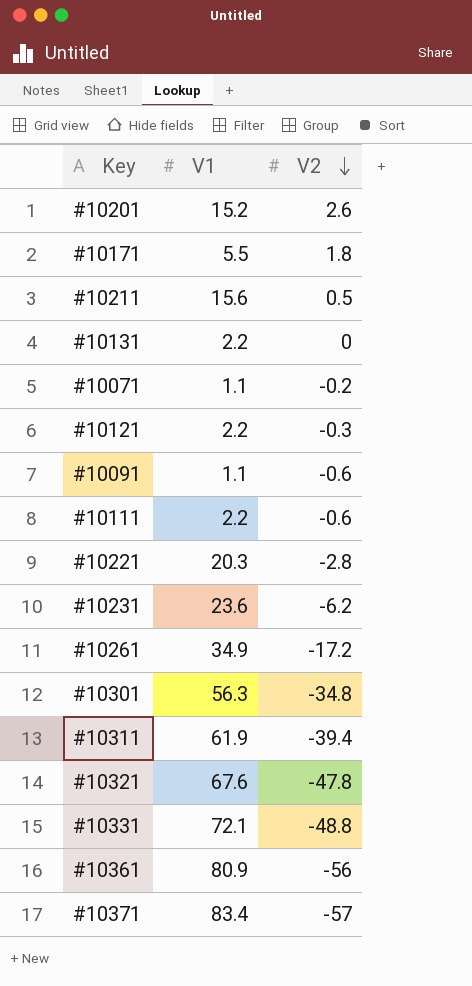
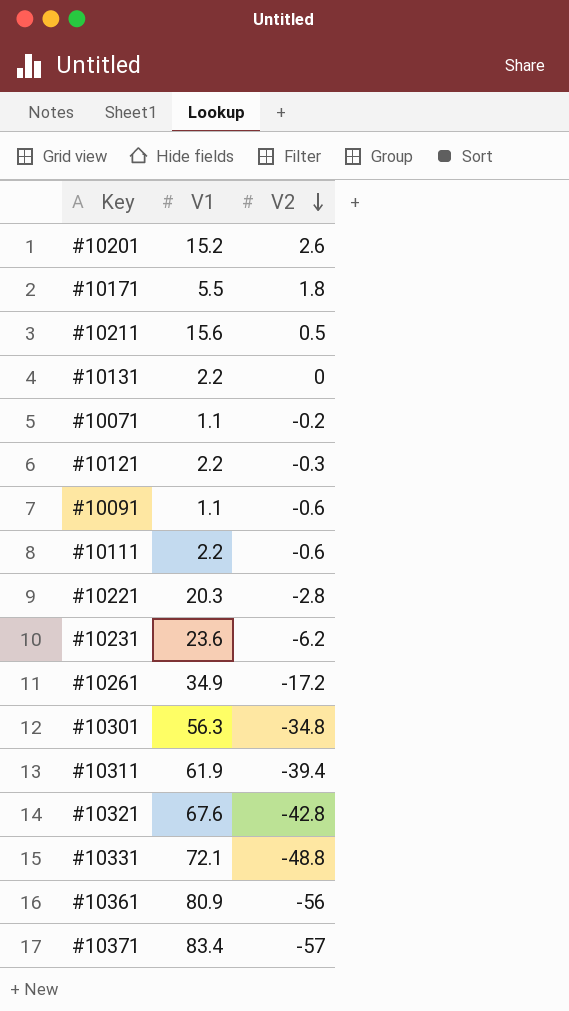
#10321 | V2: -47.8 -> -42.8

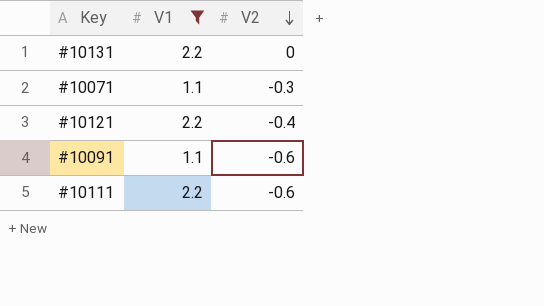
filter: none -> V1 <= 2.2
#10071 | V2: -0.2 -> -0.3
#10121 | V2: -0.3 -> -0.4

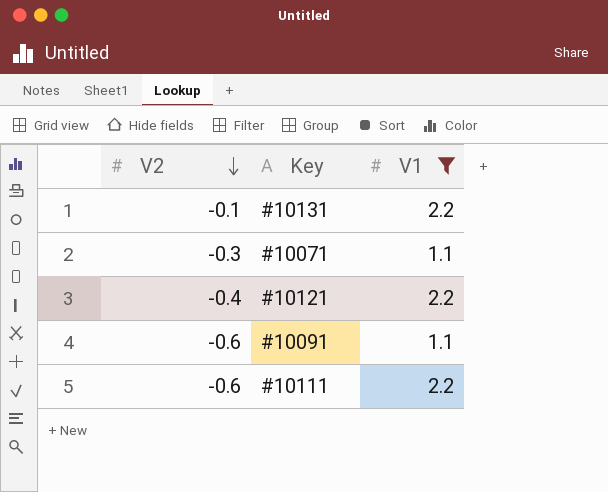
column V2 | position: 3 -> 1
#10131 | V2: 0 -> -0.1

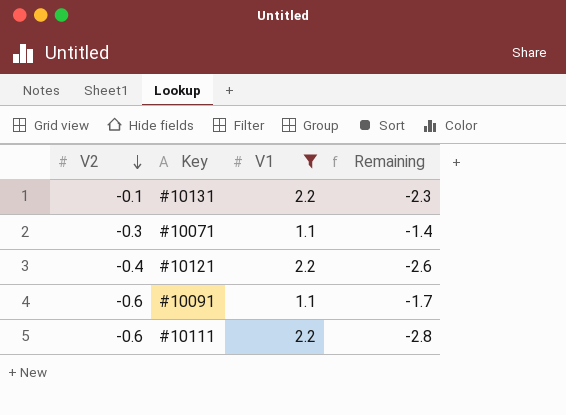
column Remaining | formula: none -> [V2] - [V1]

